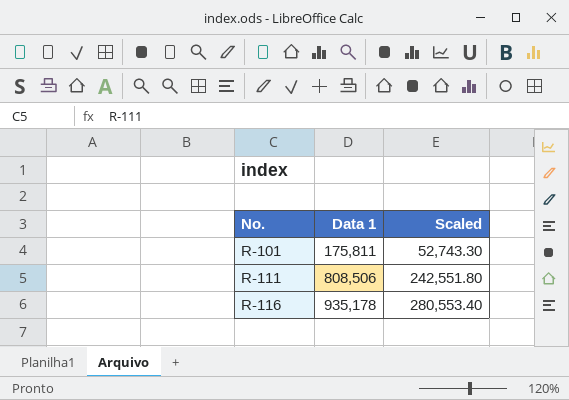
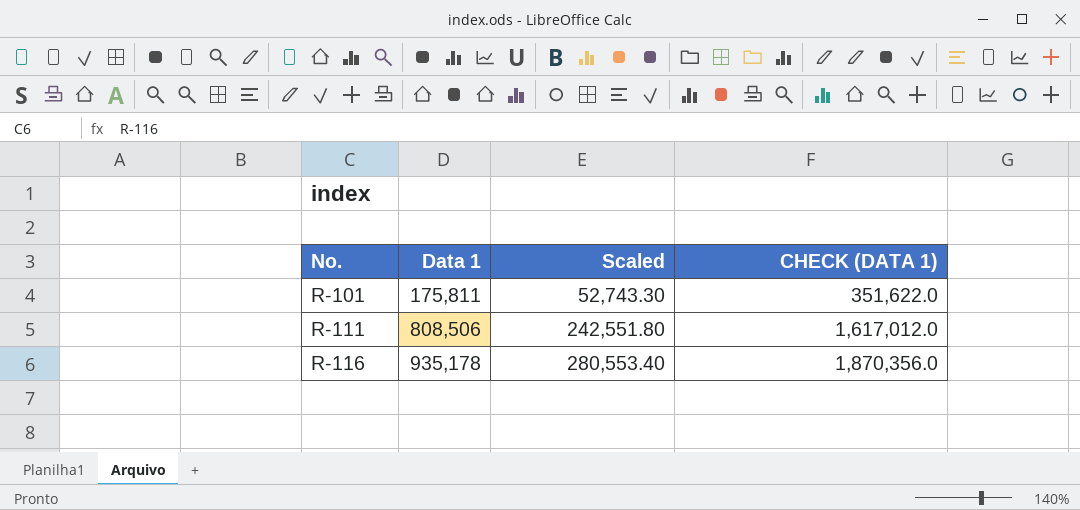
column CHECK (DATA 1) | formula: none -> [Data 1] * 2

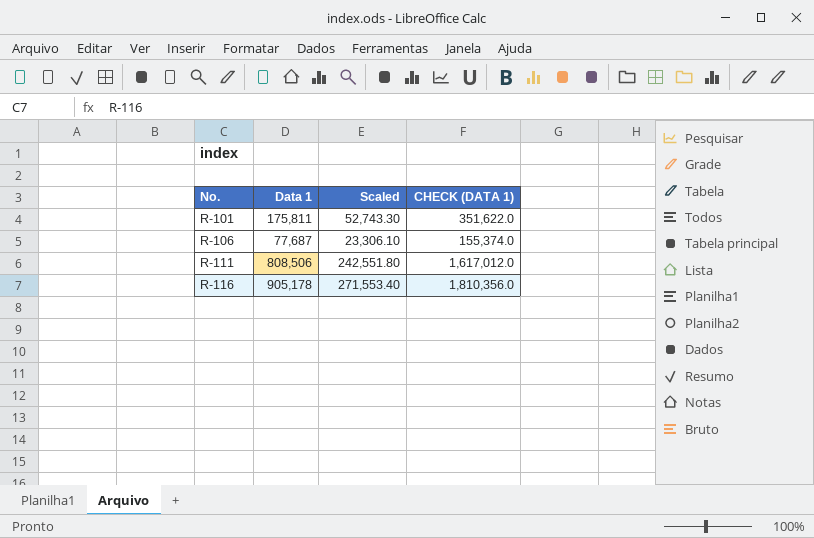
row R-106: none -> 77,687 | 23,306.10 | 155,374.0
R-116 | Data 1: 935,178 -> 905,178
R-116 | Scaled: 280,553.40 -> 271,553.40
R-116 | CHECK (DATA 1): 1,870,356.0 -> 1,810,356.0

